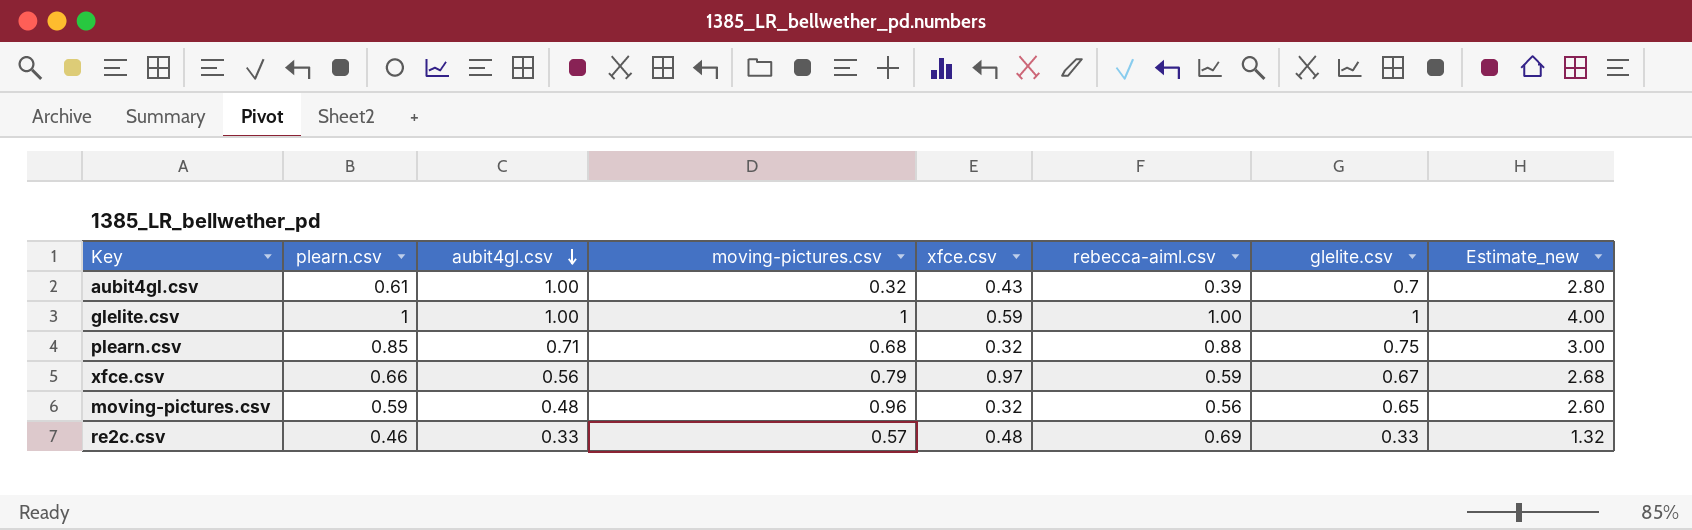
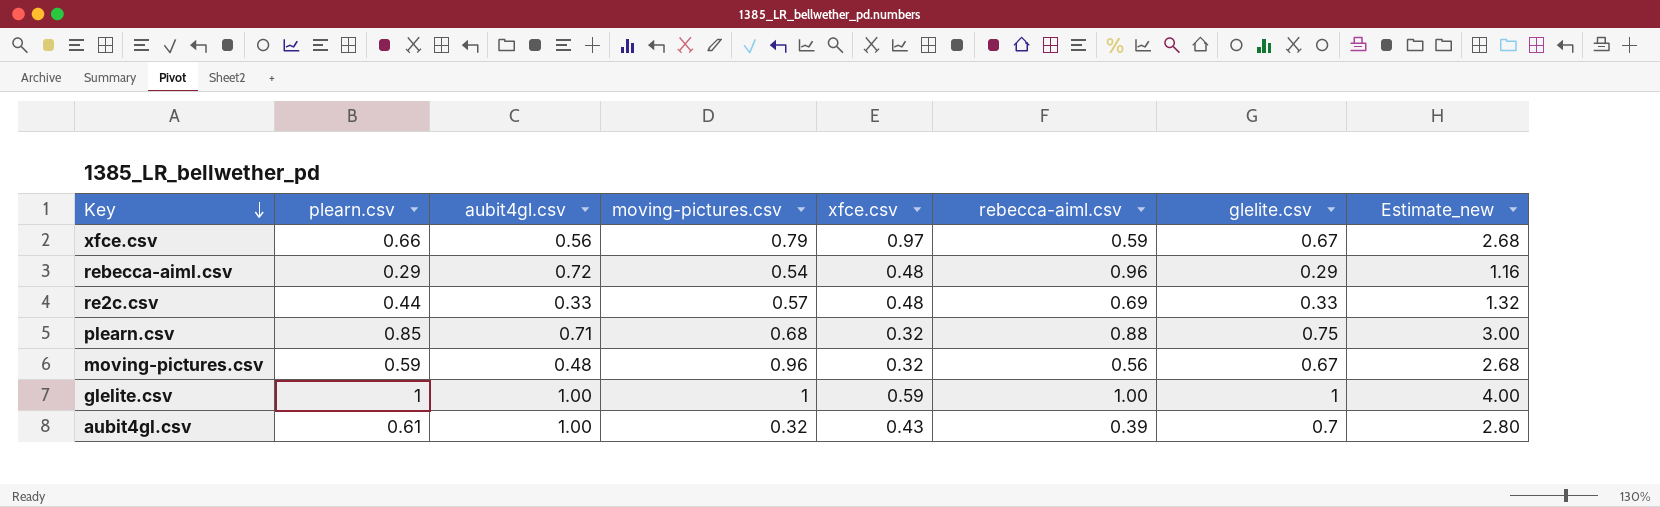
row order: aubit4gl.csv descending -> Key descending
row rebecca-aiml.csv: none -> 0.29 | 0.72 | 0.54 | 0.48 | 0.96 | 0.29 | 1.16
re2c.csv | plearn.csv: 0.46 -> 0.44
moving-pictures.csv | glelite.csv: 0.65 -> 0.67
moving-pictures.csv | Estimate_new: 2.60 -> 2.68

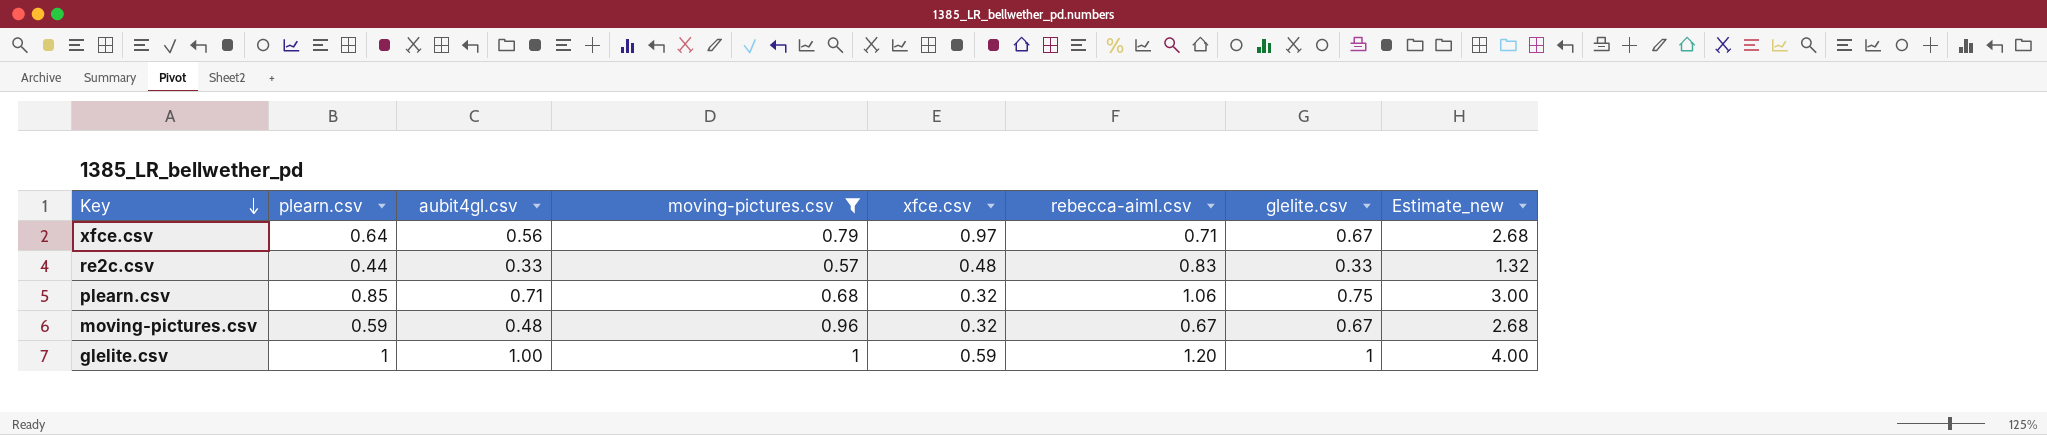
filter: none -> moving-pictures.csv >= 0.57
xfce.csv | plearn.csv: 0.66 -> 0.64
xfce.csv | rebecca-aiml.csv: 0.59 -> 0.71
re2c.csv | rebecca-aiml.csv: 0.69 -> 0.83
plearn.csv | rebecca-aiml.csv: 0.88 -> 1.06
moving-pictures.csv | rebecca-aiml.csv: 0.56 -> 0.67
glelite.csv | rebecca-aiml.csv: 1.00 -> 1.20

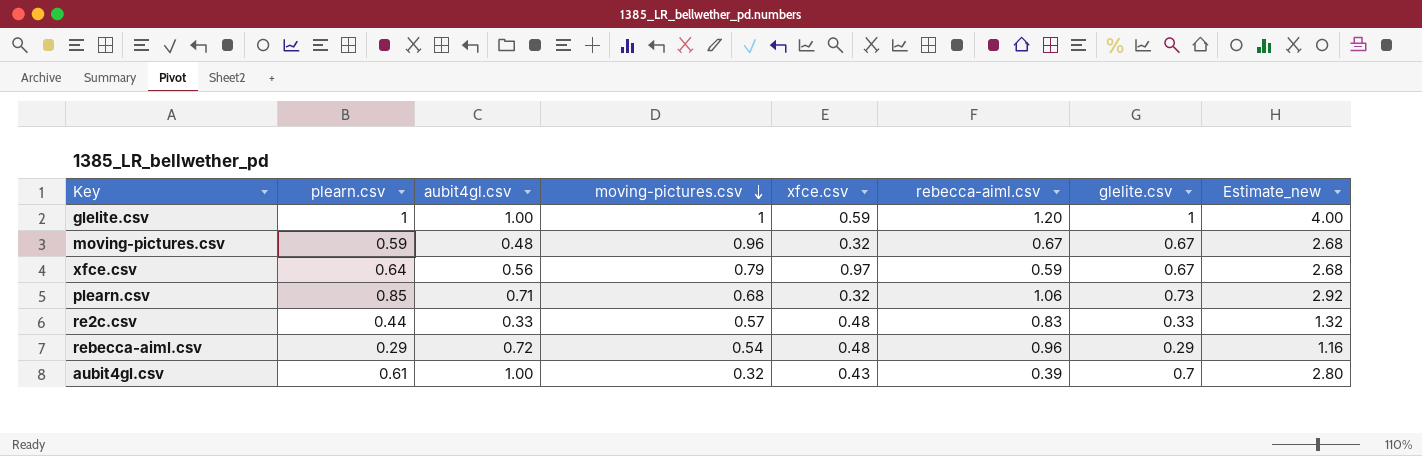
filter: moving-pictures.csv >= 0.57 -> none
row order: Key descending -> moving-pictures.csv descending
xfce.csv | rebecca-aiml.csv: 0.71 -> 0.59
plearn.csv | glelite.csv: 0.75 -> 0.73
plearn.csv | Estimate_new: 3.00 -> 2.92

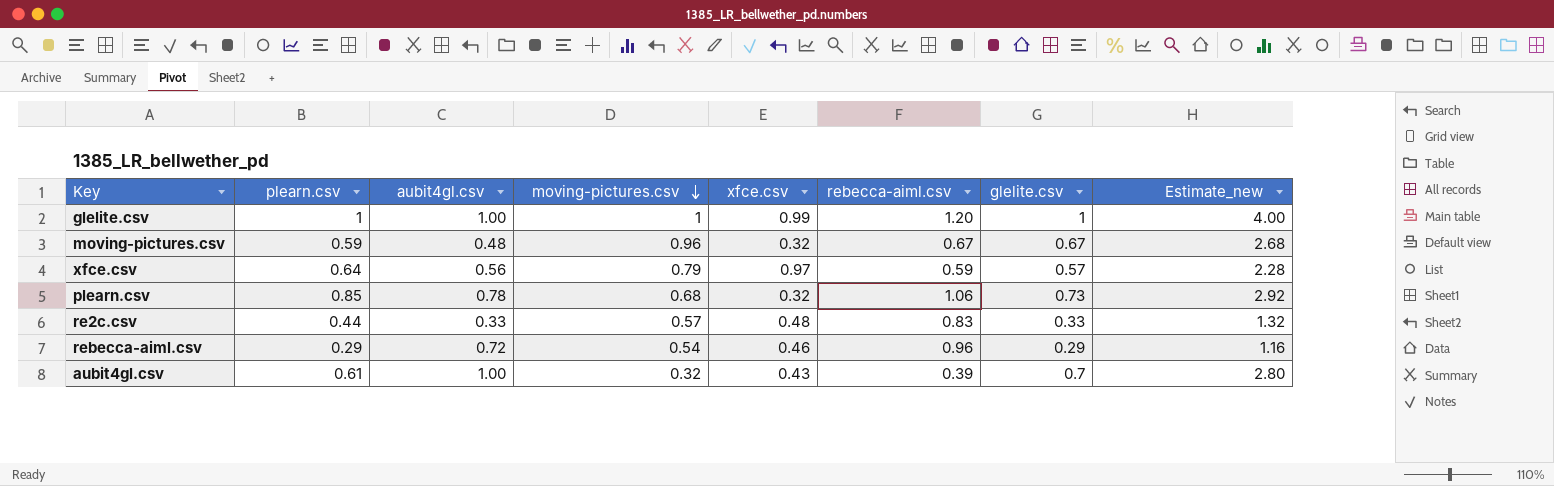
glelite.csv | xfce.csv: 0.59 -> 0.99
xfce.csv | glelite.csv: 0.67 -> 0.57
xfce.csv | Estimate_new: 2.68 -> 2.28
plearn.csv | aubit4gl.csv: 0.71 -> 0.78
rebecca-aiml.csv | xfce.csv: 0.48 -> 0.46

